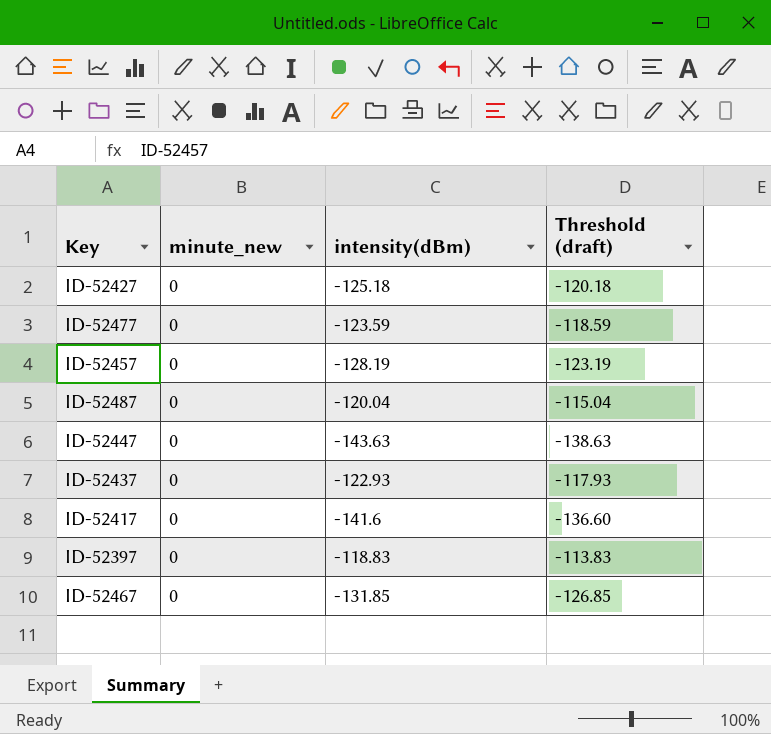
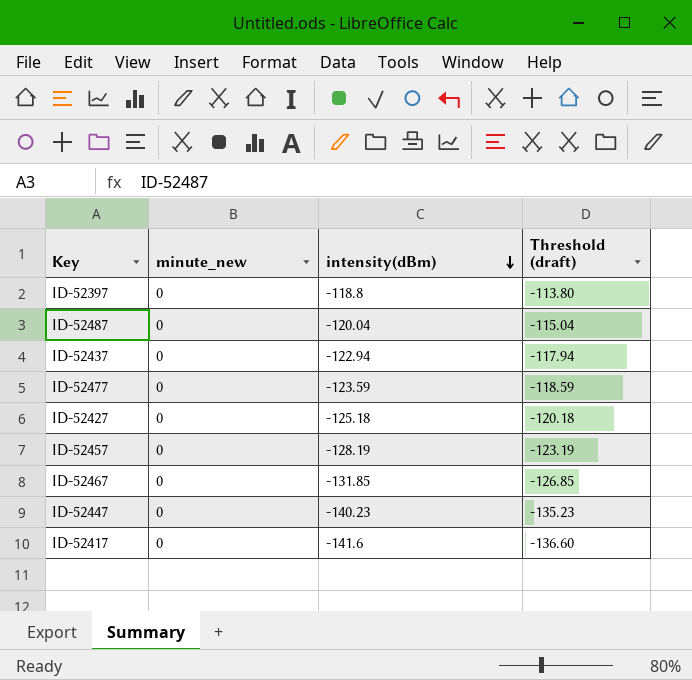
row order: none -> intensity(dBm) descending
ID-52397 | intensity(dBm): -118.83 -> -118.8
ID-52397 | Threshold (draft): -113.83 -> -113.80
ID-52437 | intensity(dBm): -122.93 -> -122.94
ID-52437 | Threshold (draft): -117.93 -> -117.94
ID-52447 | intensity(dBm): -143.63 -> -140.23
ID-52447 | Threshold (draft): -138.63 -> -135.23

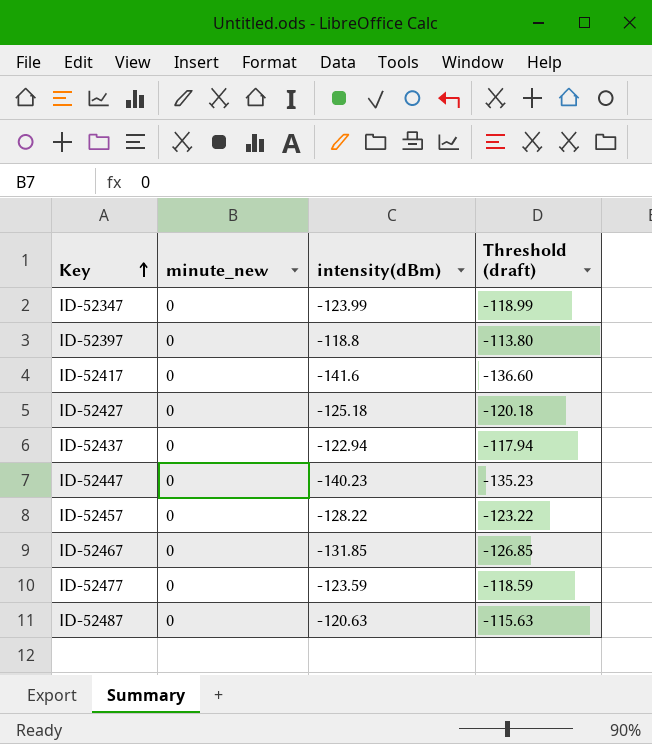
row order: intensity(dBm) descending -> Key ascending
row ID-52347: none -> 0 | -123.99 | -118.99
ID-52457 | intensity(dBm): -128.19 -> -128.22
ID-52457 | Threshold (draft): -123.19 -> -123.22
ID-52487 | intensity(dBm): -120.04 -> -120.63
ID-52487 | Threshold (draft): -115.04 -> -115.63

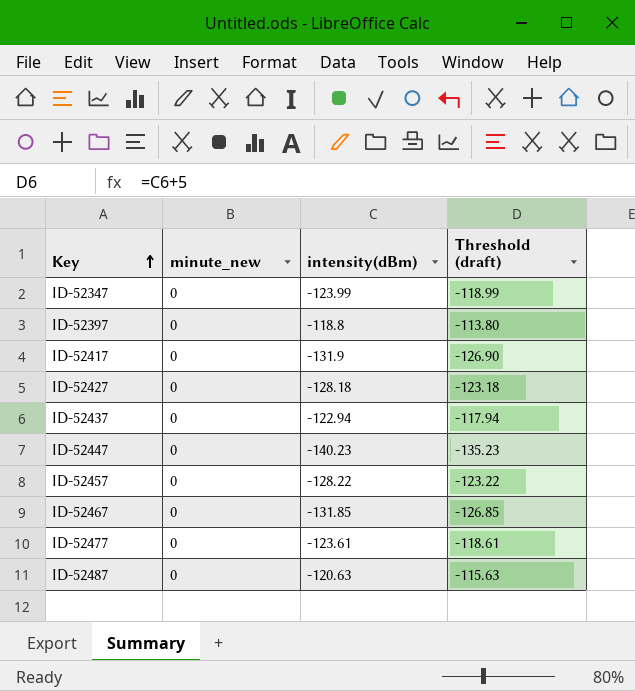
ID-52417 | intensity(dBm): -141.6 -> -131.9
ID-52417 | Threshold (draft): -136.60 -> -126.90
ID-52427 | intensity(dBm): -125.18 -> -128.18
ID-52427 | Threshold (draft): -120.18 -> -123.18
ID-52477 | intensity(dBm): -123.59 -> -123.61
ID-52477 | Threshold (draft): -118.59 -> -118.61

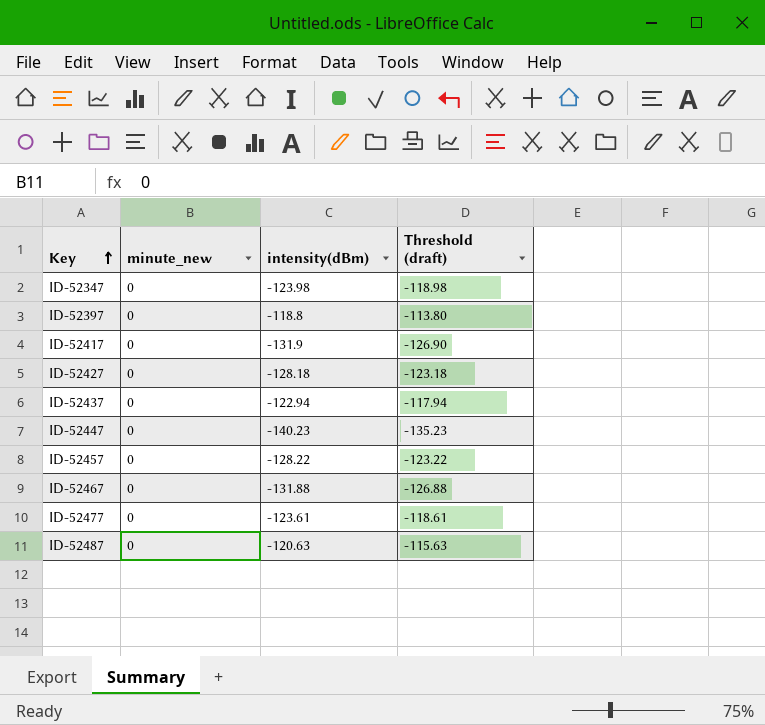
ID-52347 | intensity(dBm): -123.99 -> -123.98
ID-52347 | Threshold (draft): -118.99 -> -118.98
ID-52467 | intensity(dBm): -131.85 -> -131.88
ID-52467 | Threshold (draft): -126.85 -> -126.88

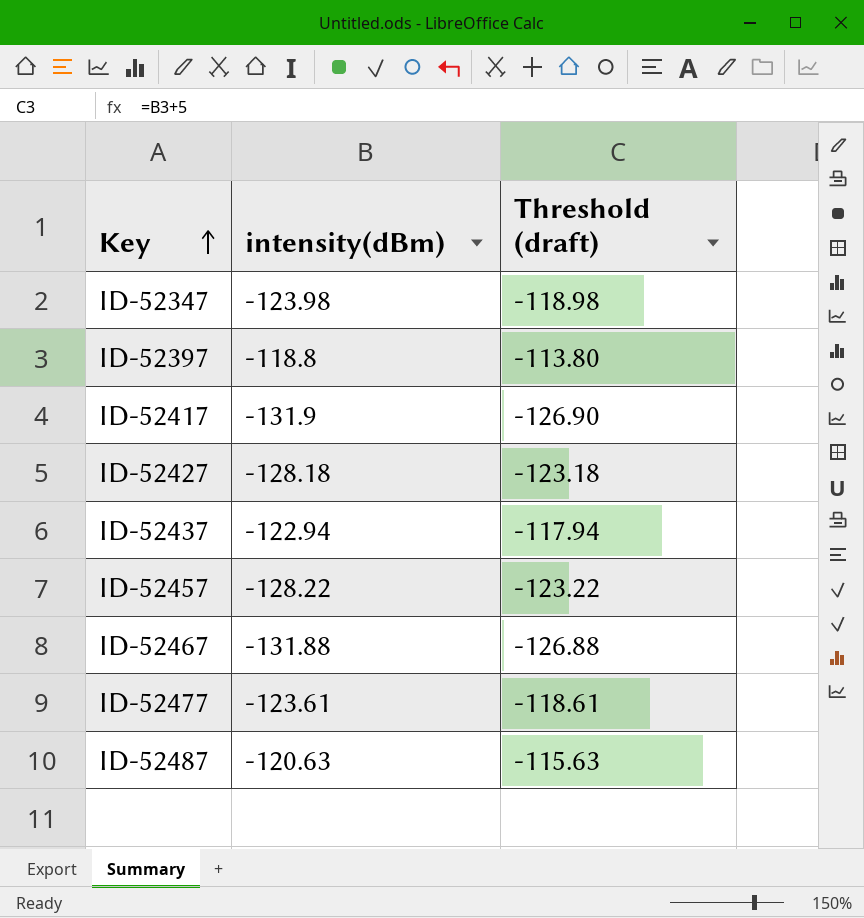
column minute_new | position: 2 -> none
row ID-52447: 0 | -140.23 | -135.23 -> none

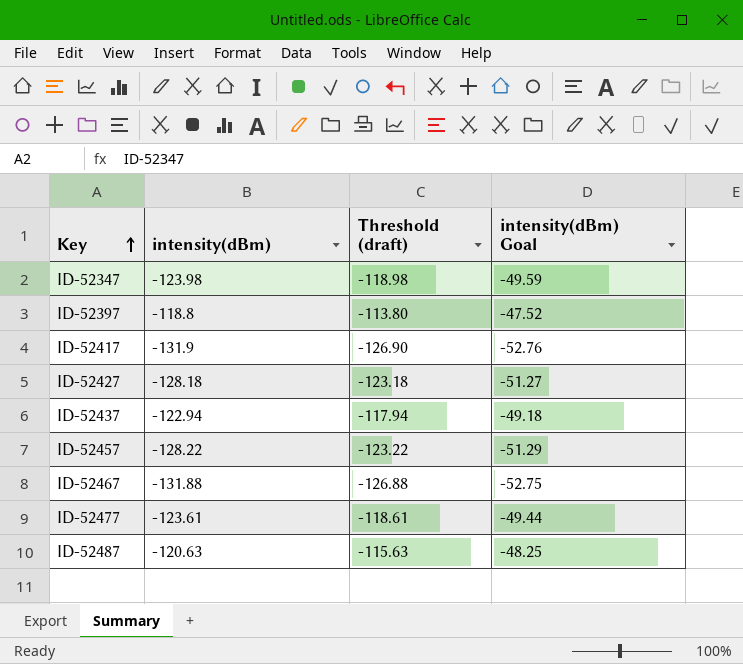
column intensity(dBm) Goal | formula: none -> [intensity(dBm)] * 0.4

